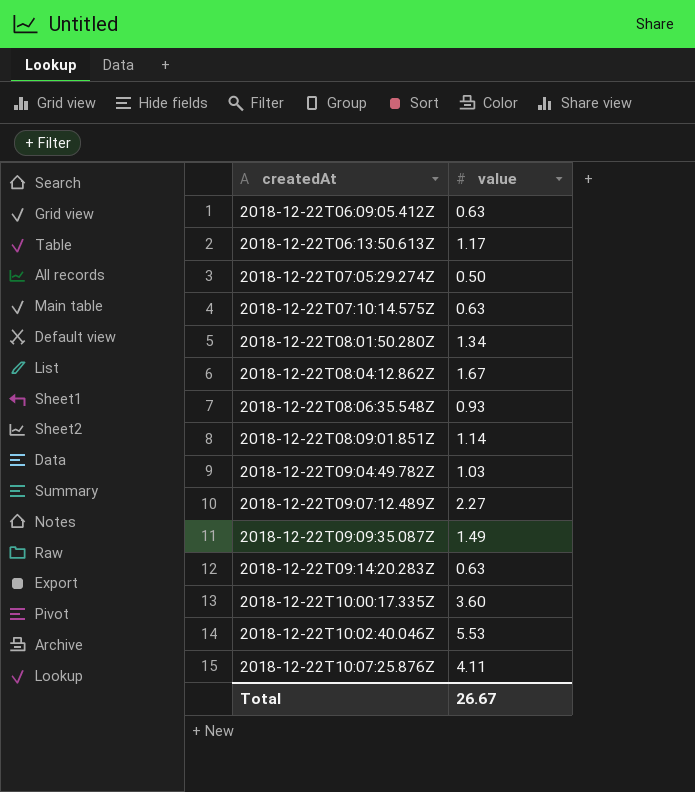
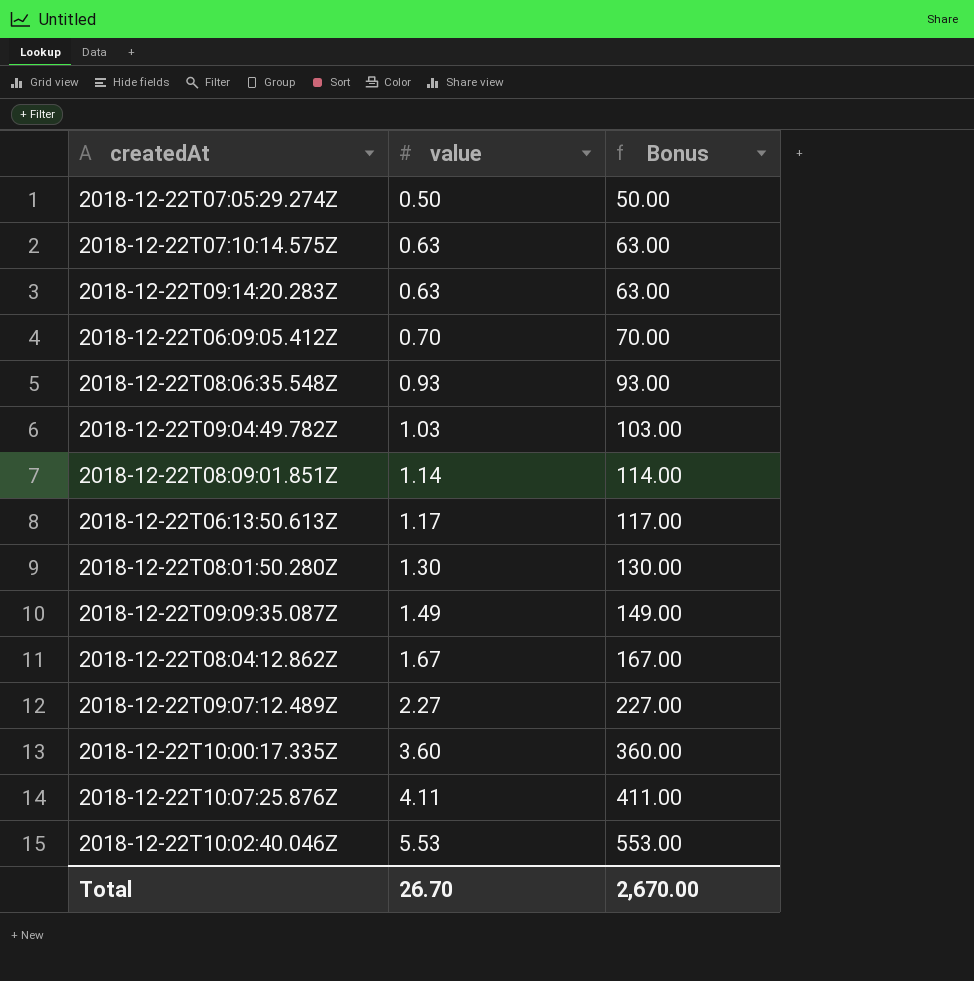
row order: createdAt ascending -> value ascending
column Bonus | formula: none -> [value] * 100
2018-12-22T06:09:05.412Z | value: 0.63 -> 0.70
2018-12-22T08:01:50.280Z | value: 1.34 -> 1.30
Total | value: 26.67 -> 26.70

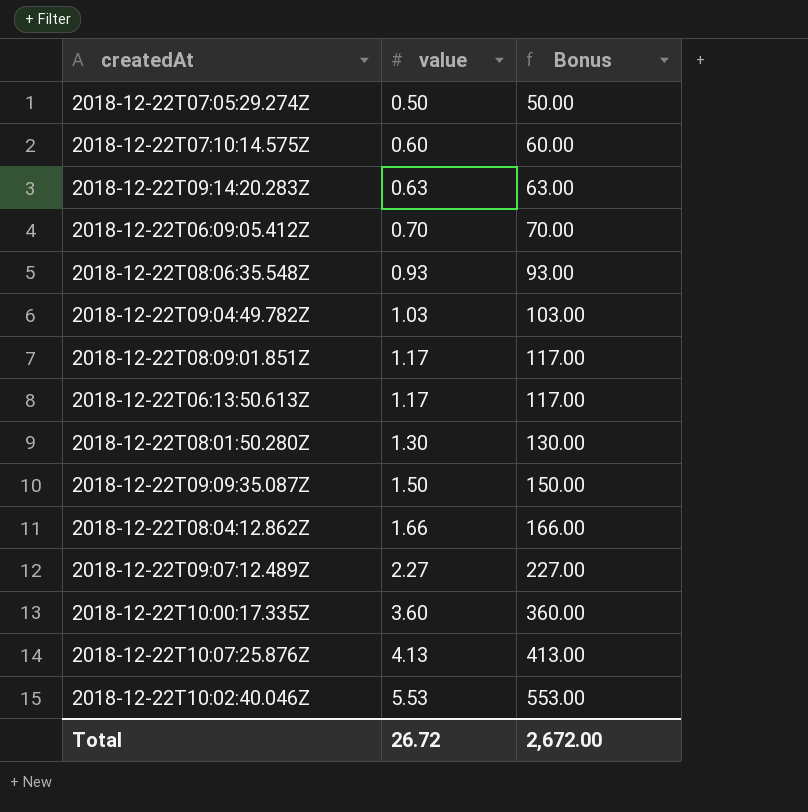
2018-12-22T07:10:14.575Z | value: 0.63 -> 0.60
2018-12-22T07:10:14.575Z | Bonus: 63.00 -> 60.00
2018-12-22T08:09:01.851Z | value: 1.14 -> 1.17
2018-12-22T08:09:01.851Z | Bonus: 114.00 -> 117.00
2018-12-22T09:09:35.087Z | value: 1.49 -> 1.50
2018-12-22T09:09:35.087Z | Bonus: 149.00 -> 150.00
2018-12-22T08:04:12.862Z | value: 1.67 -> 1.66
2018-12-22T08:04:12.862Z | Bonus: 167.00 -> 166.00
2018-12-22T10:07:25.876Z | value: 4.11 -> 4.13
2018-12-22T10:07:25.876Z | Bonus: 411.00 -> 413.00
Total | value: 26.70 -> 26.72
Total | Bonus: 2,670.00 -> 2,672.00

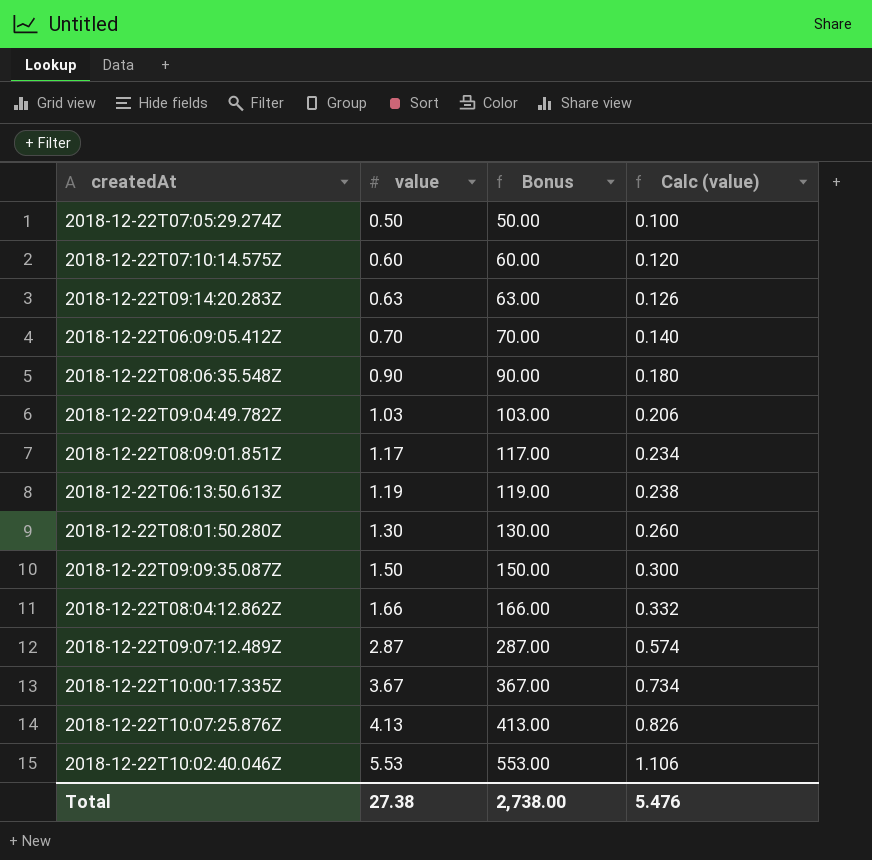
column Calc (value) | formula: none -> [value] * 0.2
2018-12-22T08:06:35.548Z | value: 0.93 -> 0.90
2018-12-22T08:06:35.548Z | Bonus: 93.00 -> 90.00
2018-12-22T06:13:50.613Z | value: 1.17 -> 1.19
2018-12-22T06:13:50.613Z | Bonus: 117.00 -> 119.00
2018-12-22T09:07:12.489Z | value: 2.27 -> 2.87
2018-12-22T09:07:12.489Z | Bonus: 227.00 -> 287.00
2018-12-22T10:00:17.335Z | value: 3.60 -> 3.67
2018-12-22T10:00:17.335Z | Bonus: 360.00 -> 367.00
Total | value: 26.72 -> 27.38
Total | Bonus: 2,672.00 -> 2,738.00

